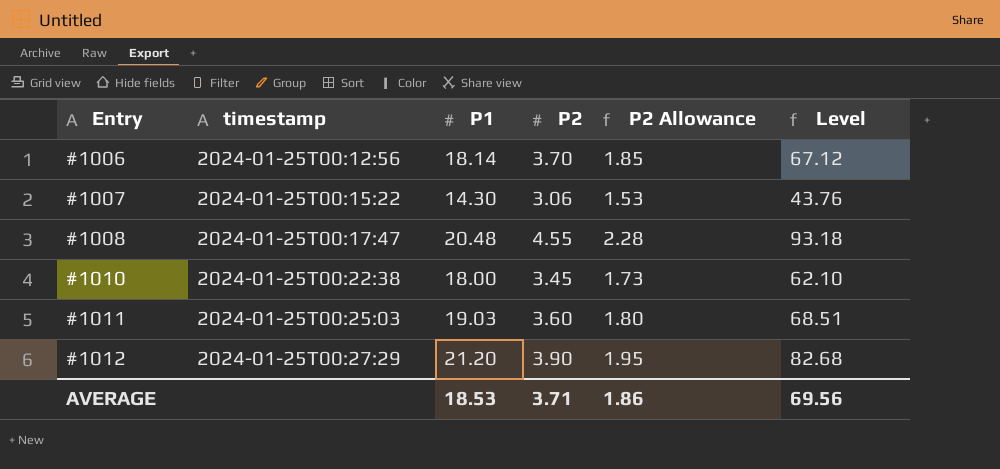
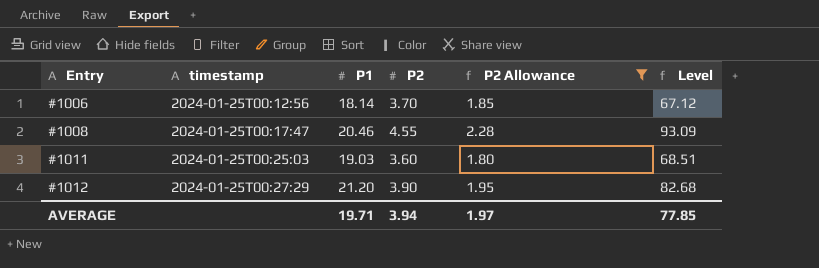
filter: none -> P2 Allowance >= 1.80
#1008 | P1: 20.48 -> 20.46
#1008 | Level: 93.18 -> 93.09
AVERAGE | P1: 18.53 -> 19.71
AVERAGE | P2: 3.71 -> 3.94
AVERAGE | P2 Allowance: 1.86 -> 1.97
AVERAGE | Level: 69.56 -> 77.85

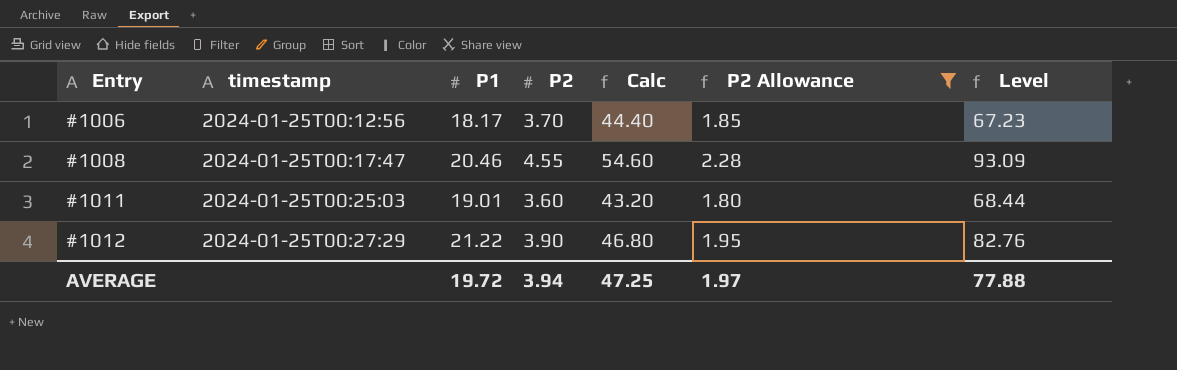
column Calc | formula: none -> [P2] * 12
#1006 | P1: 18.14 -> 18.17
#1006 | Level: 67.12 -> 67.23
#1011 | P1: 19.03 -> 19.01
#1011 | Level: 68.51 -> 68.44
#1012 | P1: 21.20 -> 21.22
#1012 | Level: 82.68 -> 82.76
AVERAGE | P1: 19.71 -> 19.72
AVERAGE | Level: 77.85 -> 77.88

